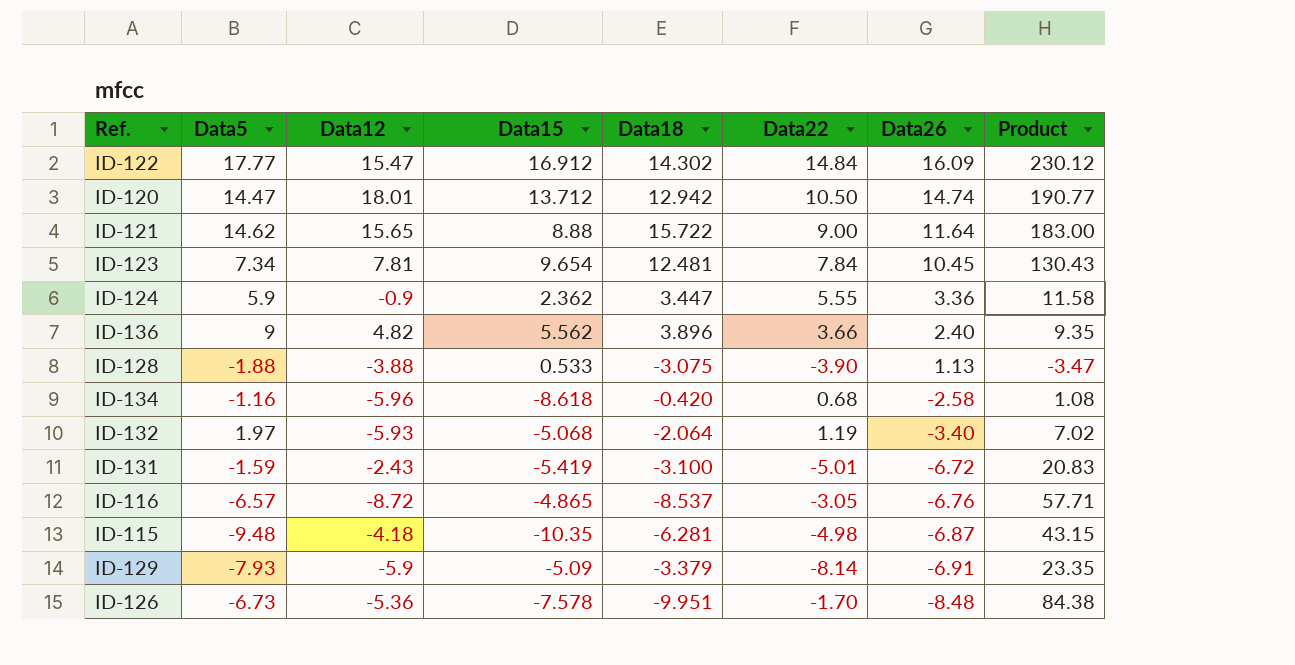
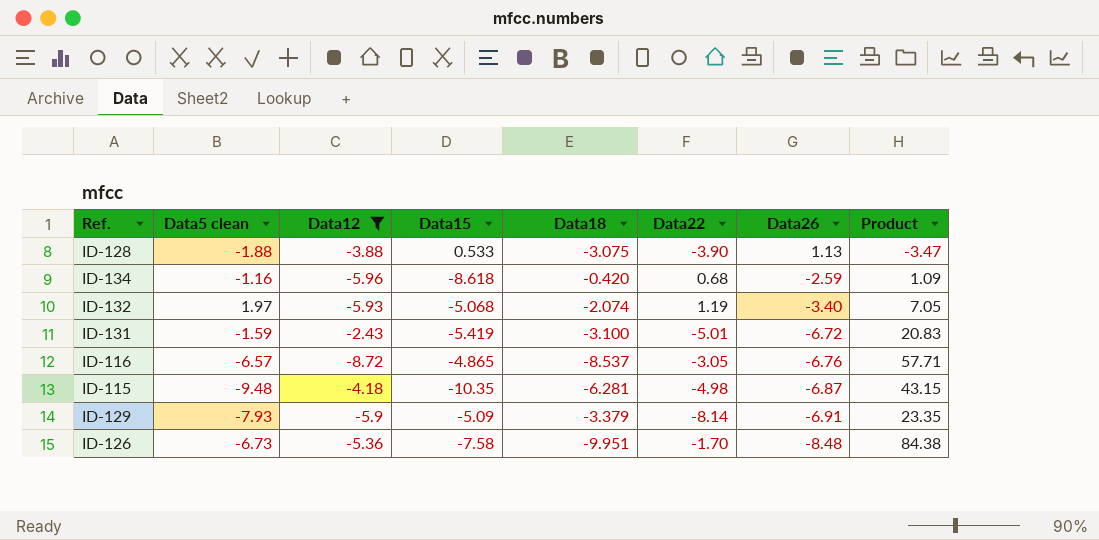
filter: none -> Data12 <= -2.43
column name: Data5 -> Data5 clean
ID-134 | Data26: -2.58 -> -2.59
ID-134 | Product: 1.08 -> 1.09
ID-132 | Data18: -2.064 -> -2.074
ID-132 | Product: 7.02 -> 7.05
ID-126 | Data15: -7.578 -> -7.58

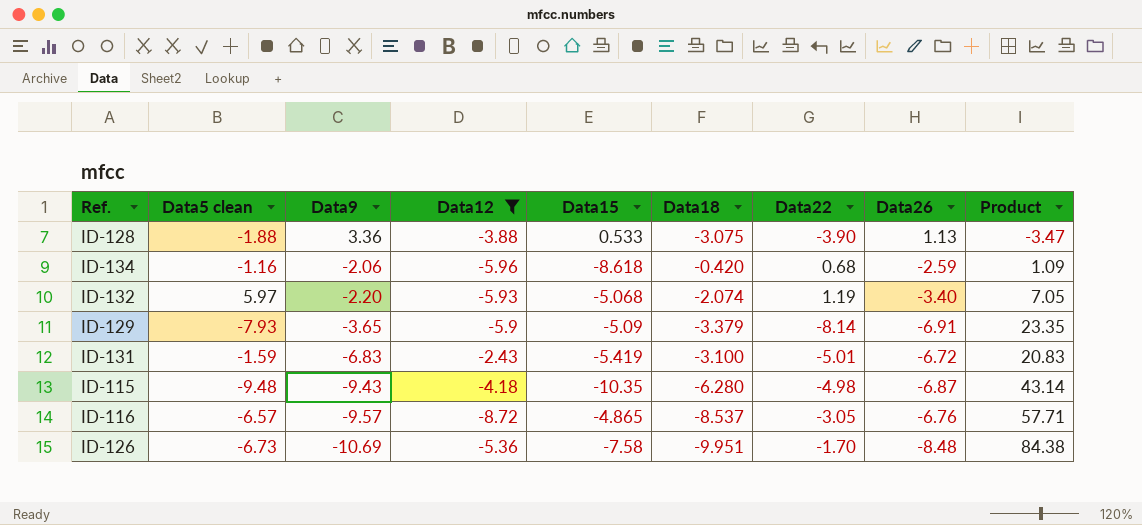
row order: Data26 descending -> Data9 descending
column Data9 | position: none -> 3
ID-132 | Data5 clean: 1.97 -> 5.97
ID-115 | Data18: -6.281 -> -6.280
ID-115 | Product: 43.15 -> 43.14

